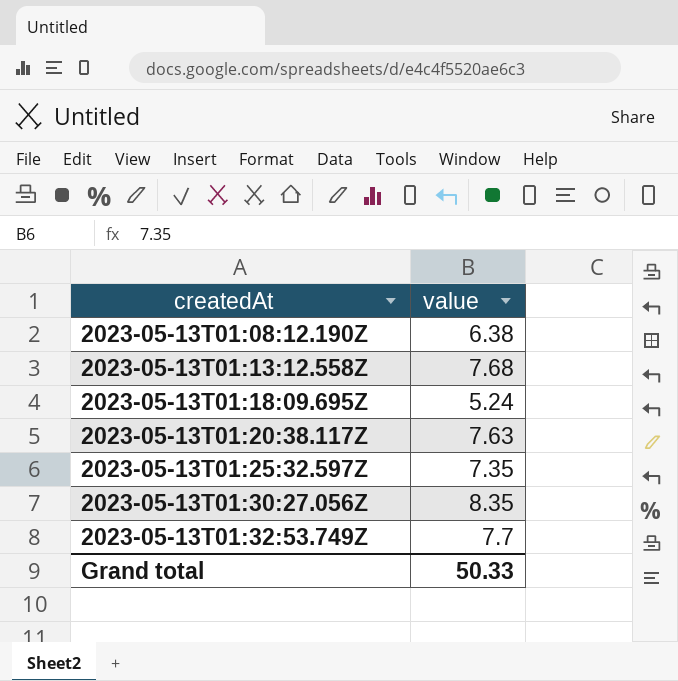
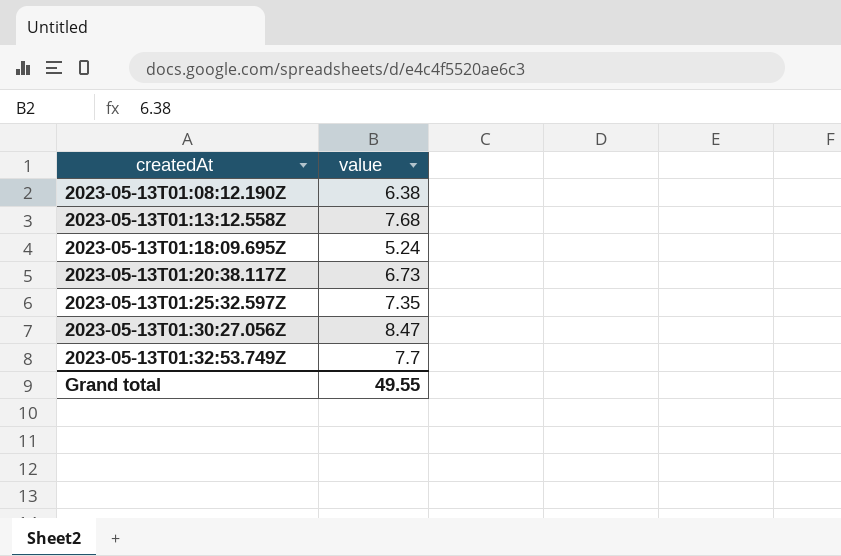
2023-05-13T01:20:38.117Z | value: 7.63 -> 6.73
2023-05-13T01:30:27.056Z | value: 8.35 -> 8.47
Grand total | value: 50.33 -> 49.55

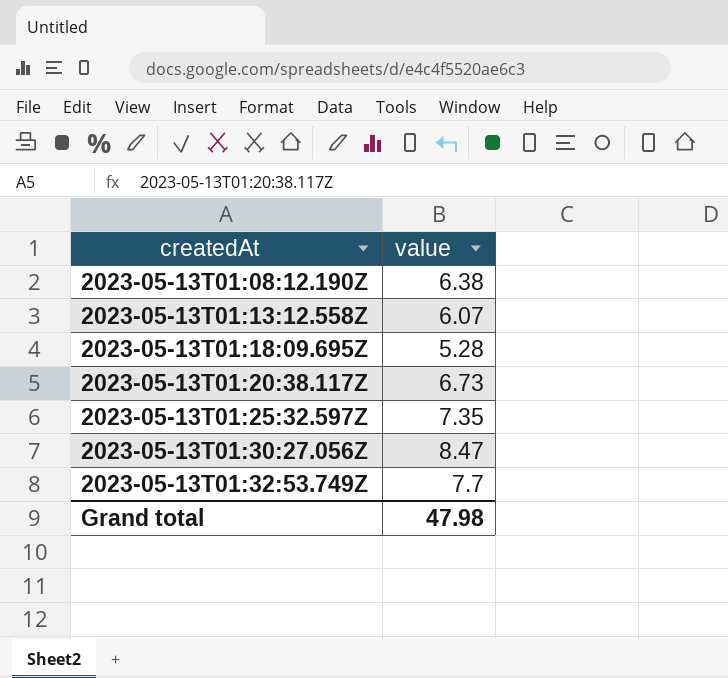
2023-05-13T01:13:12.558Z | value: 7.68 -> 6.07
2023-05-13T01:18:09.695Z | value: 5.24 -> 5.28
Grand total | value: 49.55 -> 47.98

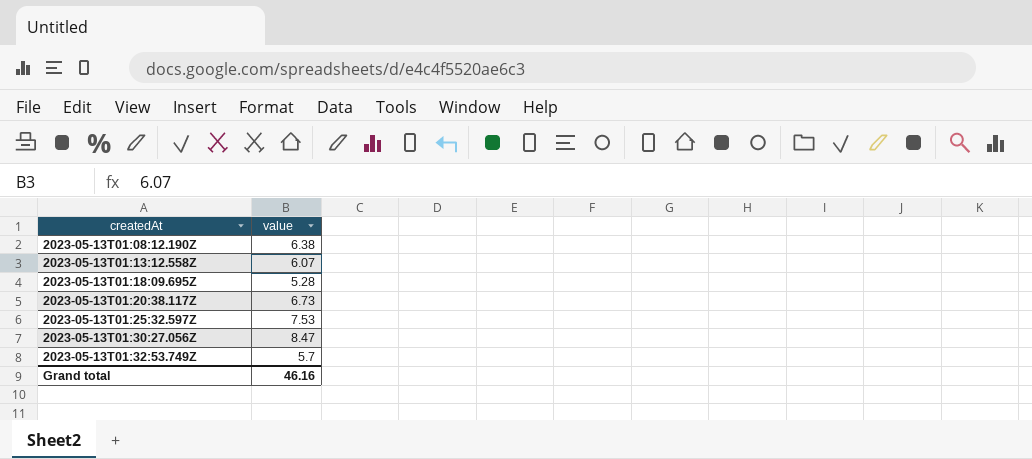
2023-05-13T01:25:32.597Z | value: 7.35 -> 7.53
2023-05-13T01:32:53.749Z | value: 7.7 -> 5.7
Grand total | value: 47.98 -> 46.16

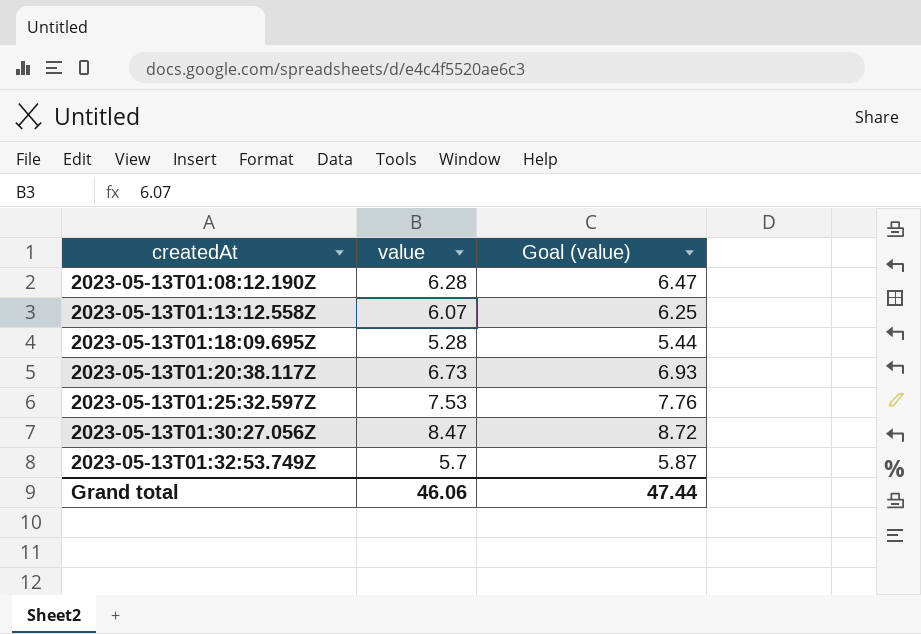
column Goal (value) | formula: none -> [value] * 1.03
2023-05-13T01:08:12.190Z | value: 6.38 -> 6.28
Grand total | value: 46.16 -> 46.06

